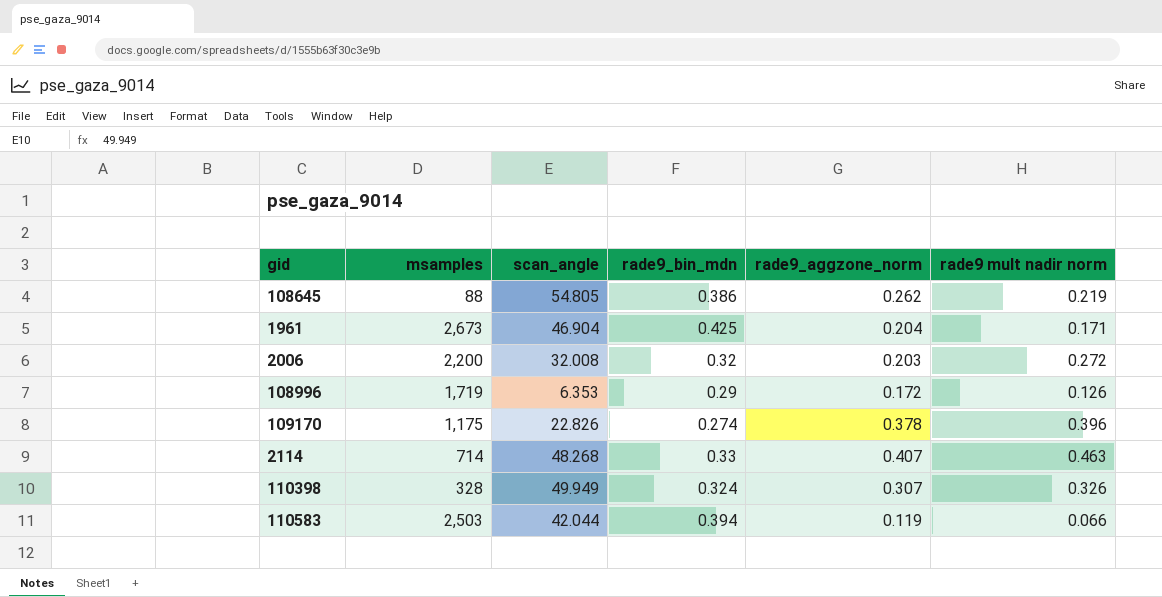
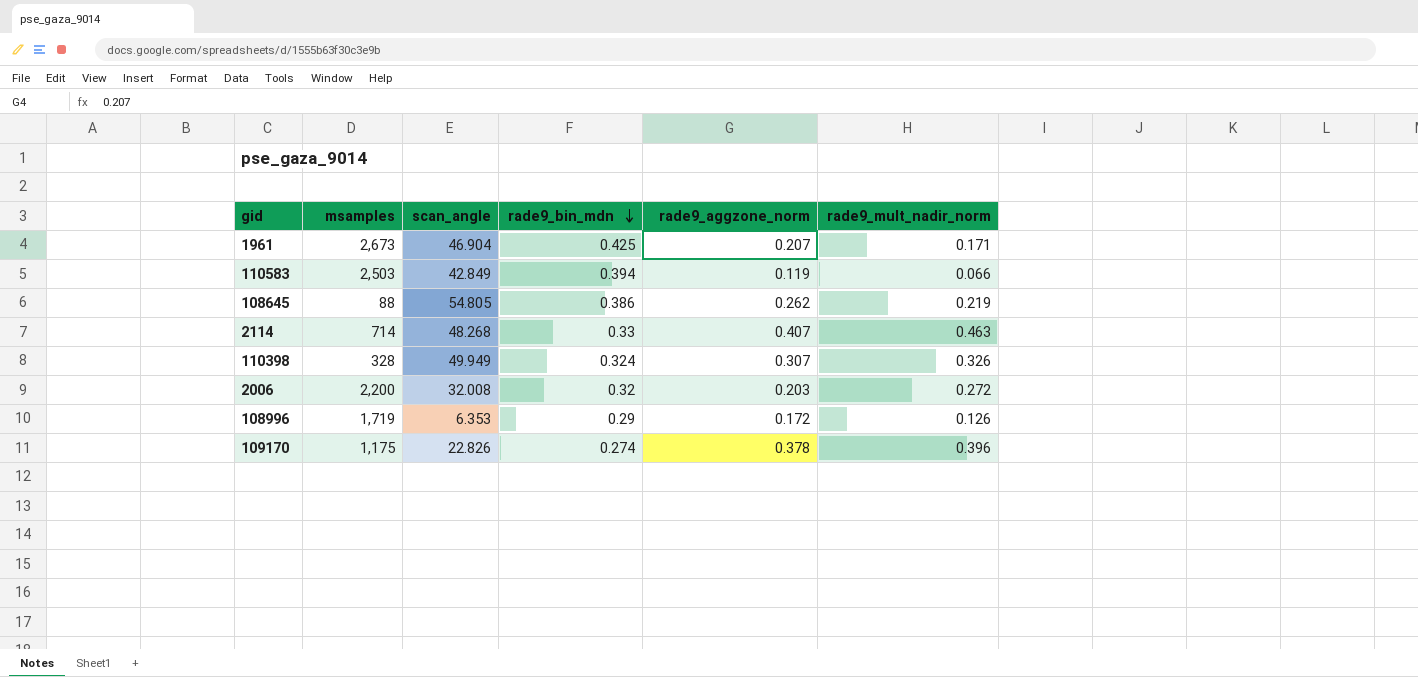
row order: none -> rade9_bin_mdn descending
column name: rade9 mult nadir norm -> rade9_mult_nadir_norm
1961 | rade9_aggzone_norm: 0.204 -> 0.207
110583 | scan_angle: 42.044 -> 42.849

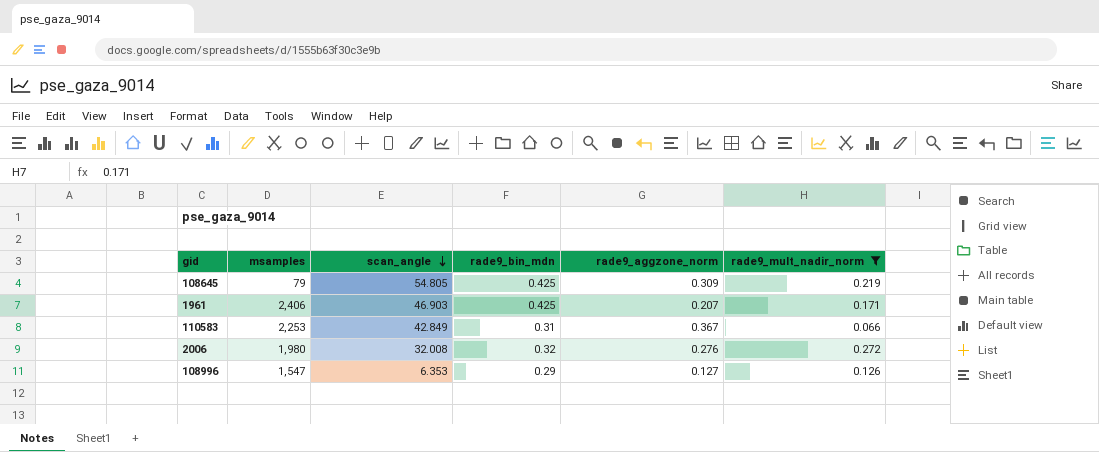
filter: none -> rade9_mult_nadir_norm <= 0.272
row order: rade9_bin_mdn descending -> scan_angle descending
108645 | msamples: 88 -> 79
108645 | rade9_bin_mdn: 0.386 -> 0.425
108645 | rade9_aggzone_norm: 0.262 -> 0.309
1961 | msamples: 2,673 -> 2,406
1961 | scan_angle: 46.904 -> 46.903
110583 | msamples: 2,503 -> 2,253
110583 | rade9_bin_mdn: 0.394 -> 0.31
110583 | rade9_aggzone_norm: 0.119 -> 0.367
2006 | msamples: 2,200 -> 1,980
2006 | rade9_aggzone_norm: 0.203 -> 0.276
108996 | msamples: 1,719 -> 1,547
108996 | rade9_aggzone_norm: 0.172 -> 0.127

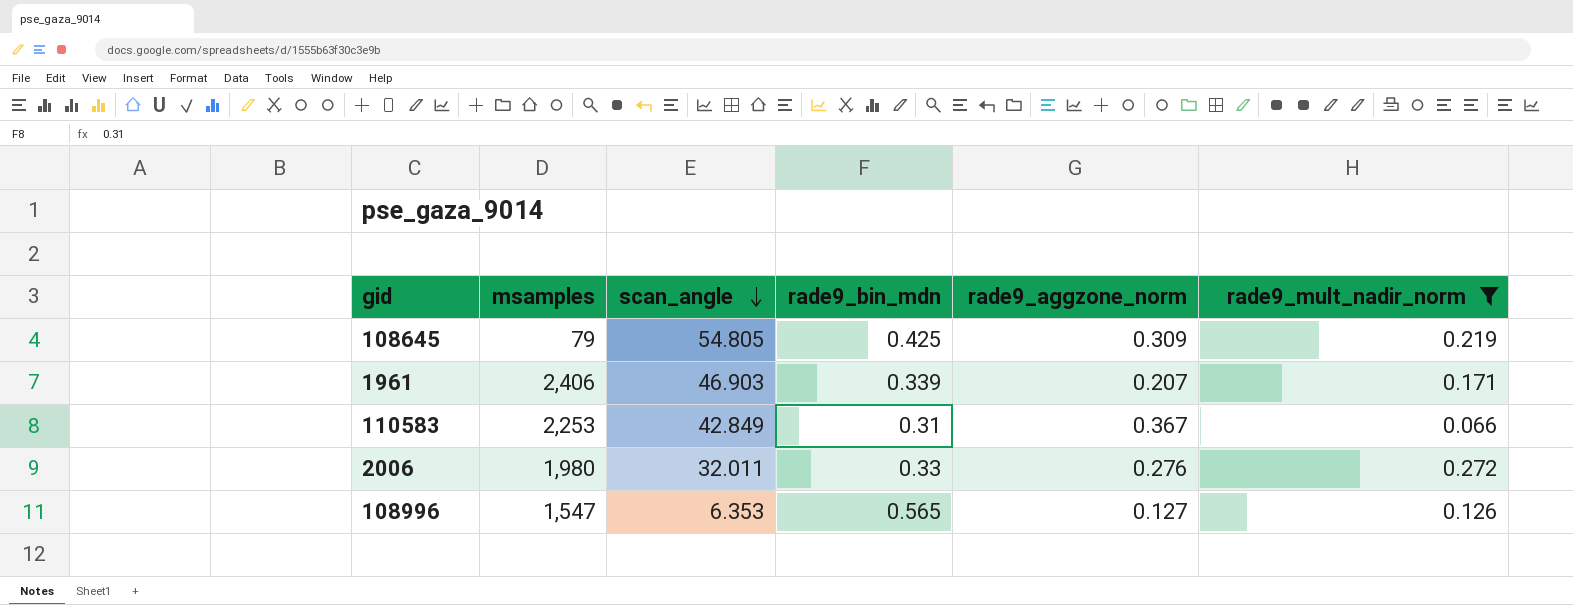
1961 | rade9_bin_mdn: 0.425 -> 0.339
2006 | scan_angle: 32.008 -> 32.011
2006 | rade9_bin_mdn: 0.32 -> 0.33
108996 | rade9_bin_mdn: 0.29 -> 0.565

